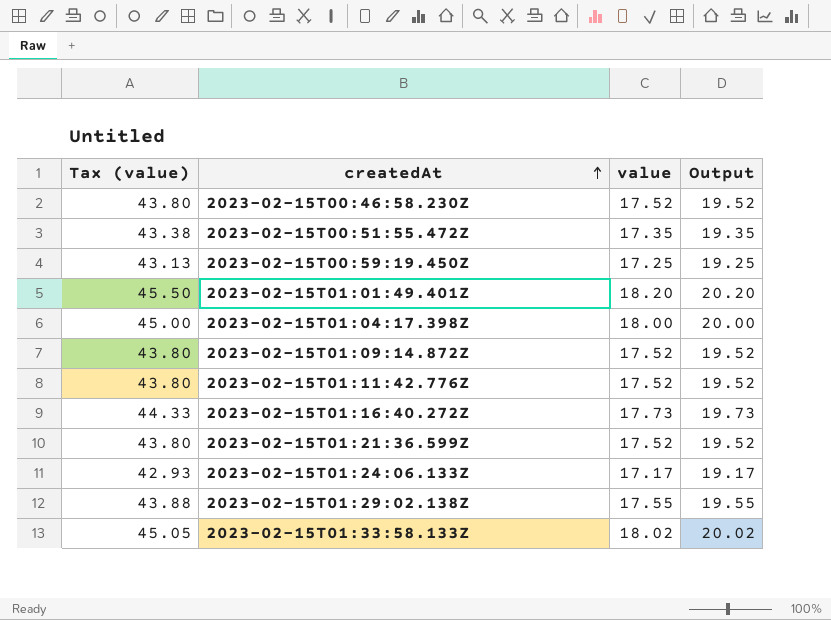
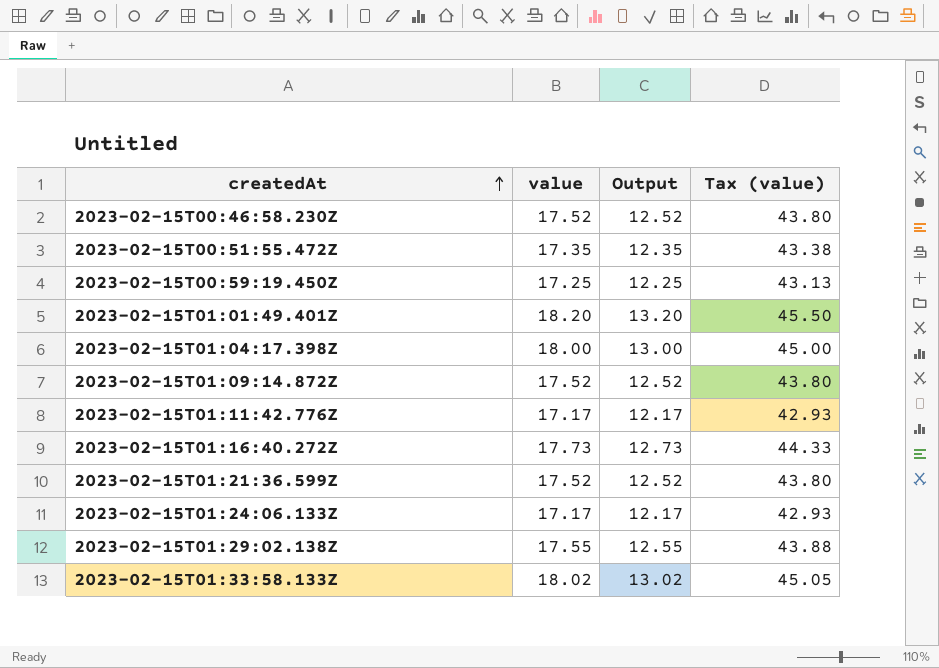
column Output | formula: [value] + 2 -> [value] - 5
column Tax (value) | position: 1 -> 4
2023-02-15T01:11:42.776Z | value: 17.52 -> 17.17
2023-02-15T01:11:42.776Z | Tax (value): 43.80 -> 42.93

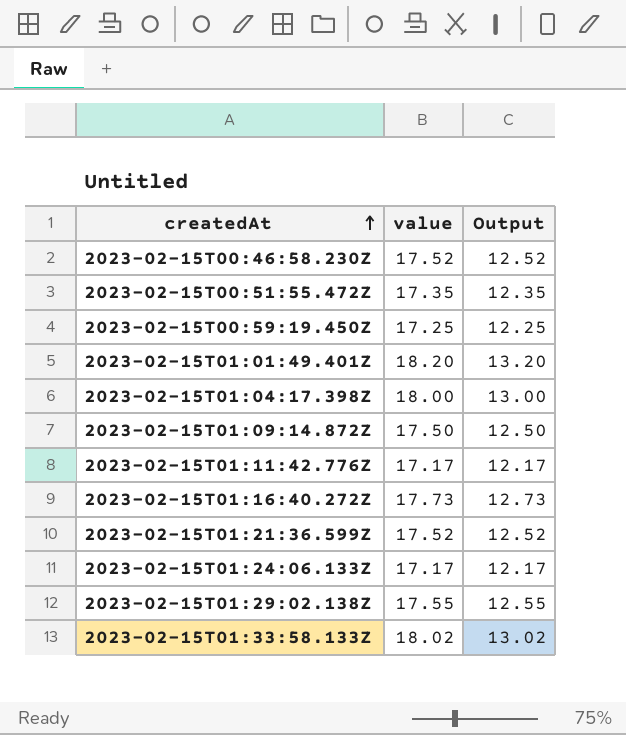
column Tax (value) | formula: [value] * 2.5 -> none
2023-02-15T01:09:14.872Z | value: 17.52 -> 17.50
2023-02-15T01:09:14.872Z | Output: 12.52 -> 12.50

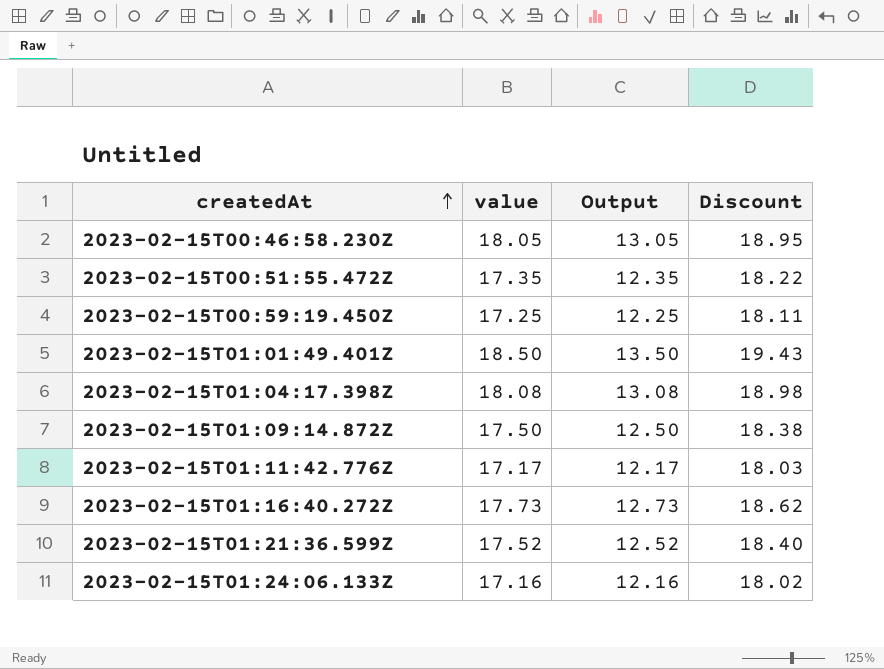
column Discount | formula: none -> [value] * 1.05
row 2023-02-15T01:29:02.138Z: 17.55 | 12.55 -> none
row 2023-02-15T01:33:58.133Z: 18.02 | 13.02 -> none
2023-02-15T00:46:58.230Z | value: 17.52 -> 18.05
2023-02-15T00:46:58.230Z | Output: 12.52 -> 13.05
2023-02-15T01:01:49.401Z | value: 18.20 -> 18.50
2023-02-15T01:01:49.401Z | Output: 13.20 -> 13.50
2023-02-15T01:04:17.398Z | value: 18.00 -> 18.08
2023-02-15T01:04:17.398Z | Output: 13.00 -> 13.08
2023-02-15T01:24:06.133Z | value: 17.17 -> 17.16
2023-02-15T01:24:06.133Z | Output: 12.17 -> 12.16

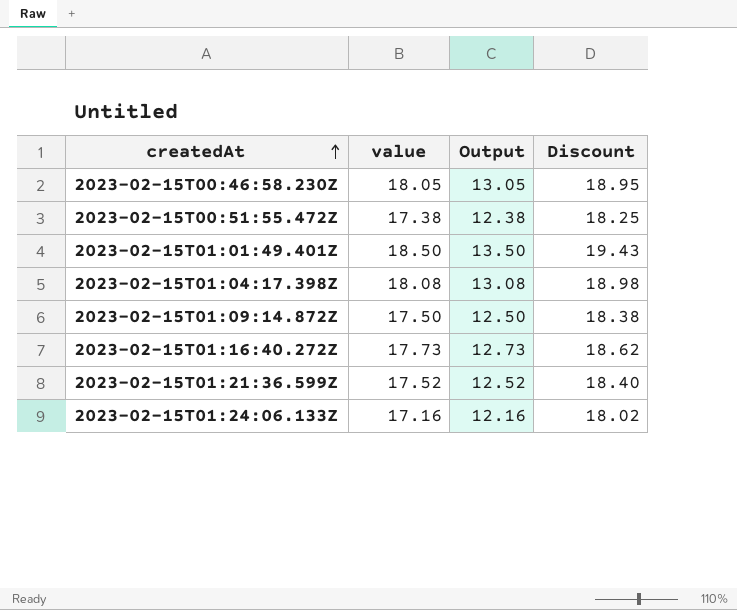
row 2023-02-15T00:59:19.450Z: 17.25 | 12.25 | 18.11 -> none
row 2023-02-15T01:11:42.776Z: 17.17 | 12.17 | 18.03 -> none
2023-02-15T00:51:55.472Z | value: 17.35 -> 17.38
2023-02-15T00:51:55.472Z | Output: 12.35 -> 12.38
2023-02-15T00:51:55.472Z | Discount: 18.22 -> 18.25

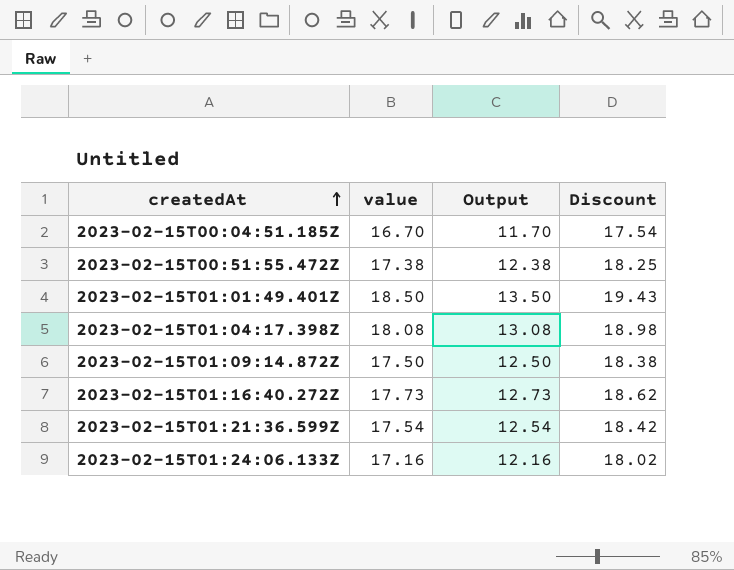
row 2023-02-15T00:46:58.230Z: 18.05 | 13.05 | 18.95 -> none
row 2023-02-15T00:04:51.185Z: none -> 16.70 | 11.70 | 17.54
2023-02-15T01:21:36.599Z | value: 17.52 -> 17.54
2023-02-15T01:21:36.599Z | Output: 12.52 -> 12.54
2023-02-15T01:21:36.599Z | Discount: 18.40 -> 18.42

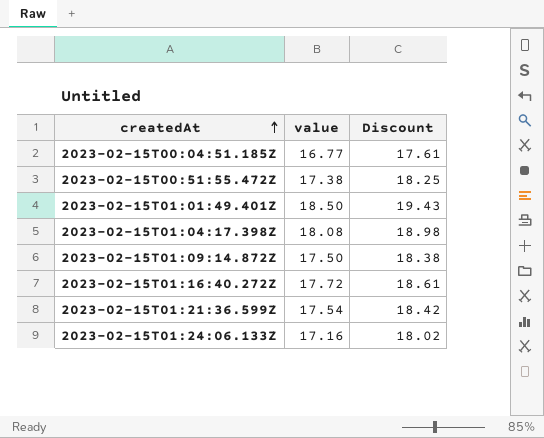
column Output | formula: [value] - 5 -> none
2023-02-15T00:04:51.185Z | value: 16.70 -> 16.77
2023-02-15T00:04:51.185Z | Discount: 17.54 -> 17.61
2023-02-15T01:16:40.272Z | value: 17.73 -> 17.72
2023-02-15T01:16:40.272Z | Discount: 18.62 -> 18.61

